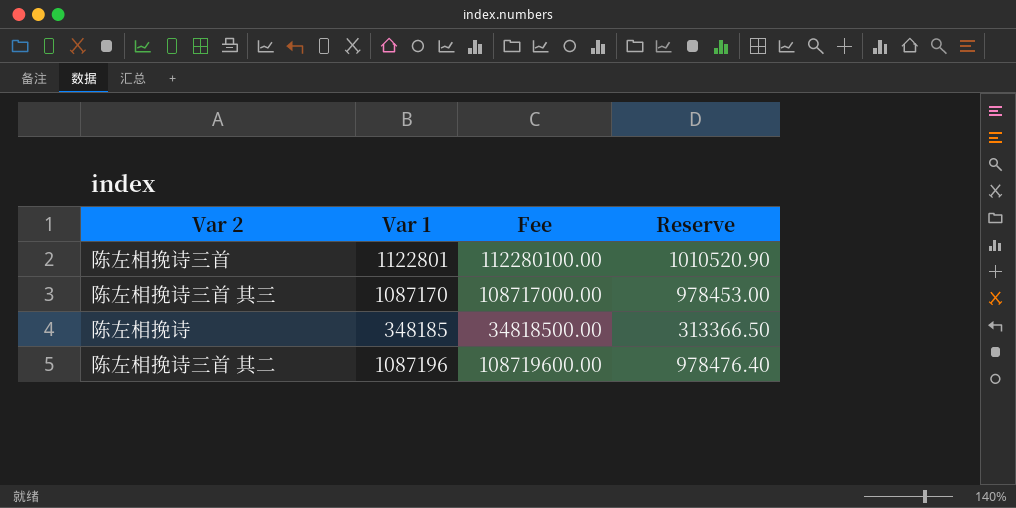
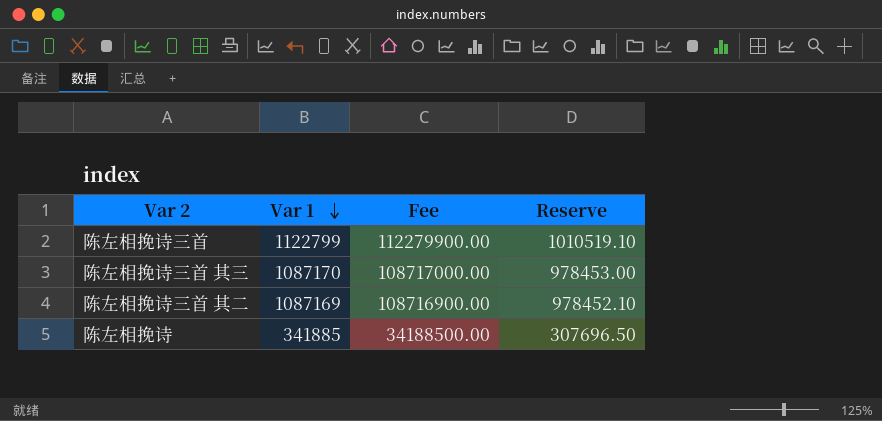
row order: none -> Var 1 descending
陈左相挽诗三首 | Var 1: 1122801 -> 1122799
陈左相挽诗三首 | Fee: 112280100.00 -> 112279900.00
陈左相挽诗三首 | Reserve: 1010520.90 -> 1010519.10
陈左相挽诗三首 其二 | Var 1: 1087196 -> 1087169
陈左相挽诗三首 其二 | Fee: 108719600.00 -> 108716900.00
陈左相挽诗三首 其二 | Reserve: 978476.40 -> 978452.10
陈左相挽诗 | Var 1: 348185 -> 341885
陈左相挽诗 | Fee: 34818500.00 -> 34188500.00
陈左相挽诗 | Reserve: 313366.50 -> 307696.50

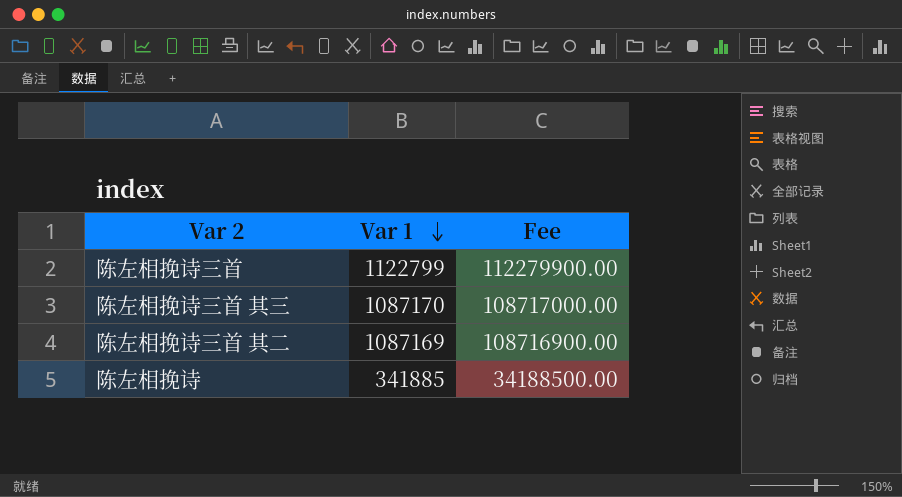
column Reserve | formula: [Var 1] * 0.9 -> none

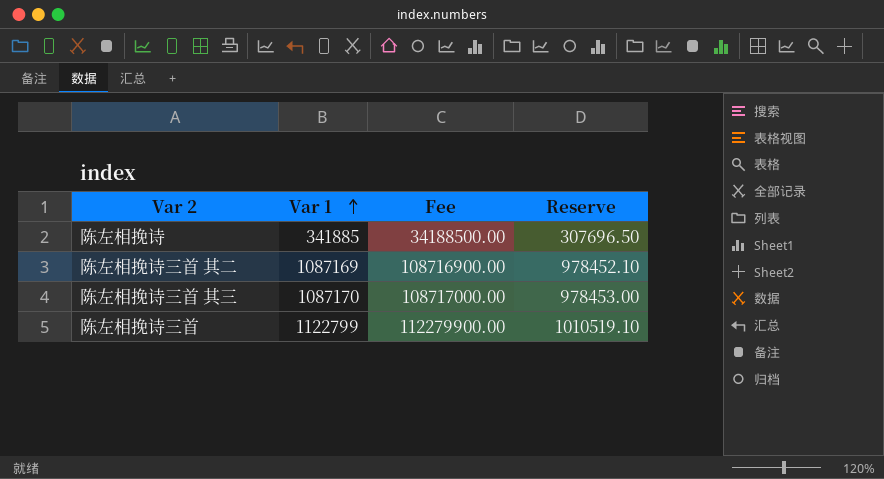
row order: Var 1 descending -> Var 1 ascending
column Reserve | formula: none -> [Var 1] * 0.9

